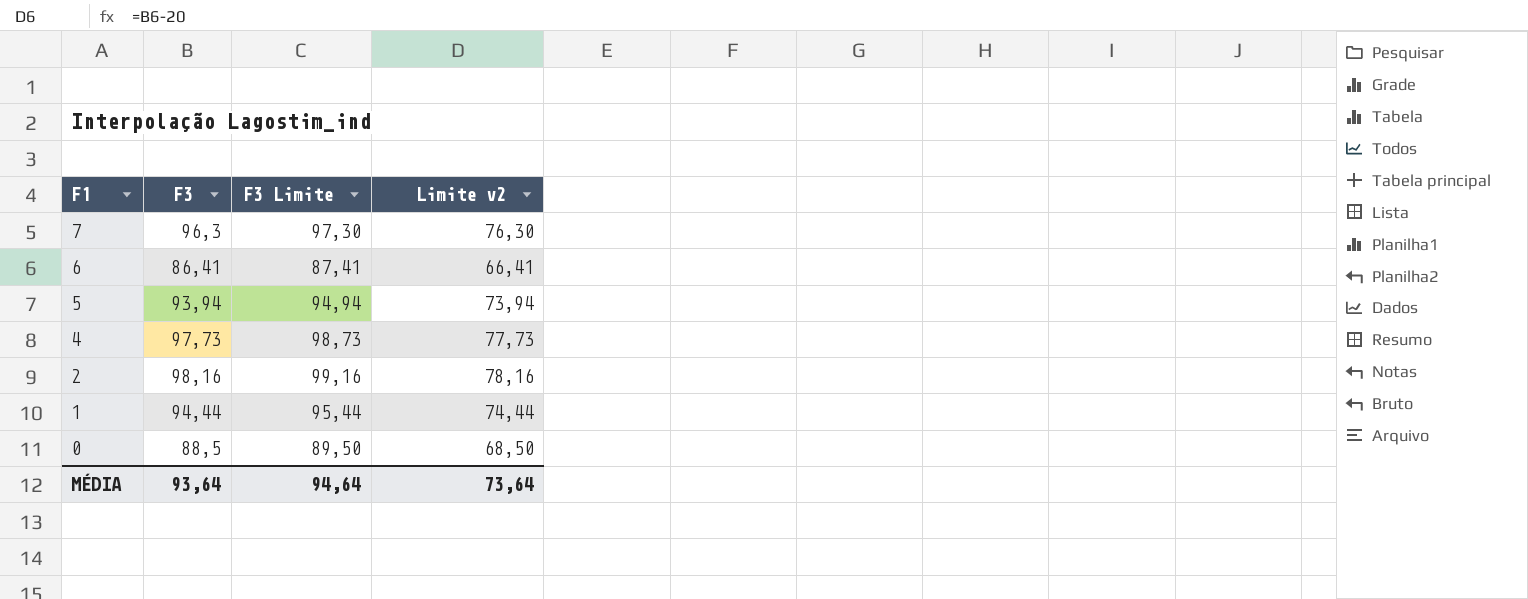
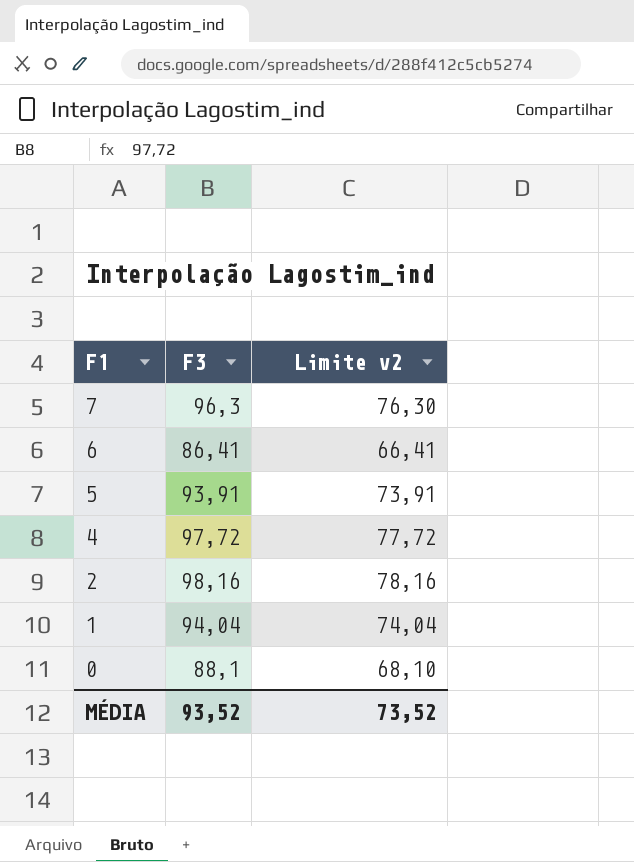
column F3 Limite | formula: [F3] + 1 -> none
5 | F3: 93,94 -> 93,91
5 | Limite v2: 73,94 -> 73,91
4 | F3: 97,73 -> 97,72
4 | Limite v2: 77,73 -> 77,72
1 | F3: 94,44 -> 94,04
1 | Limite v2: 74,44 -> 74,04
0 | F3: 88,5 -> 88,1
0 | Limite v2: 68,50 -> 68,10
MÉDIA | F3: 93,64 -> 93,52
MÉDIA | Limite v2: 73,64 -> 73,52

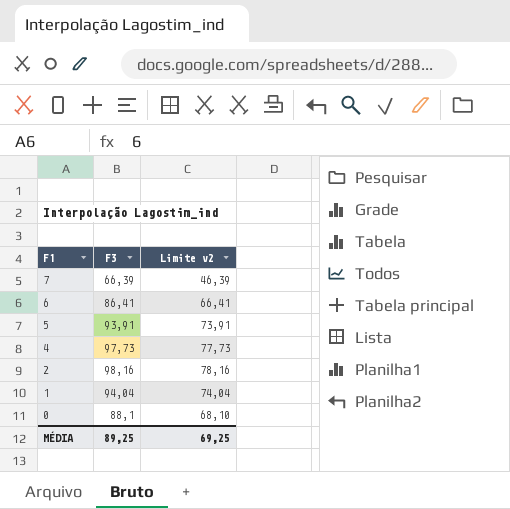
7 | F3: 96,3 -> 66,39
7 | Limite v2: 76,30 -> 46,39
4 | F3: 97,72 -> 97,73
4 | Limite v2: 77,72 -> 77,73
MÉDIA | F3: 93,52 -> 89,25
MÉDIA | Limite v2: 73,52 -> 69,25

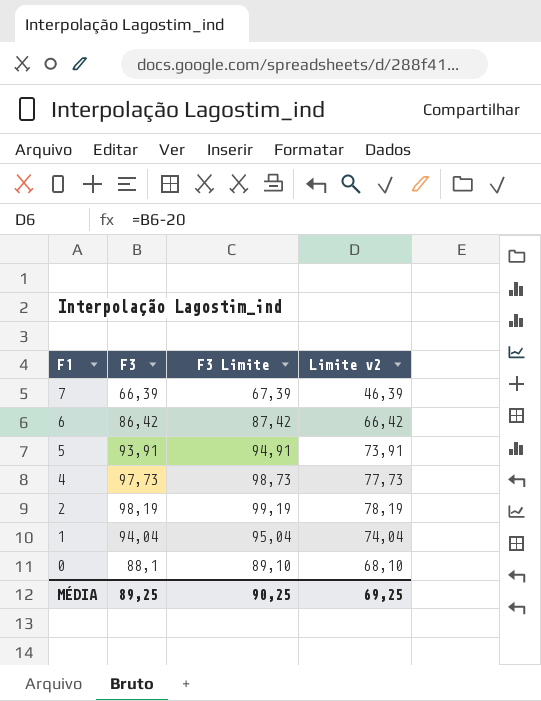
column F3 Limite | formula: none -> [F3] + 1
6 | F3: 86,41 -> 86,42
6 | Limite v2: 66,41 -> 66,42
2 | F3: 98,16 -> 98,19
2 | Limite v2: 78,16 -> 78,19

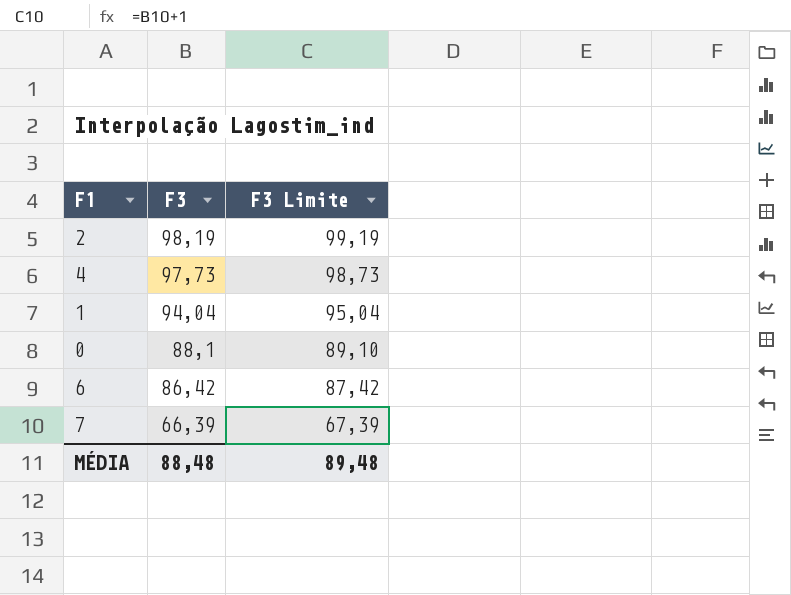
row order: F1 descending -> F3 descending
column Limite v2 | formula: [F3] - 20 -> none
row 5: 93,91 | 94,91 | 73,91 -> none
MÉDIA | F3: 89,25 -> 88,48
MÉDIA | F3 Limite: 90,25 -> 89,48

